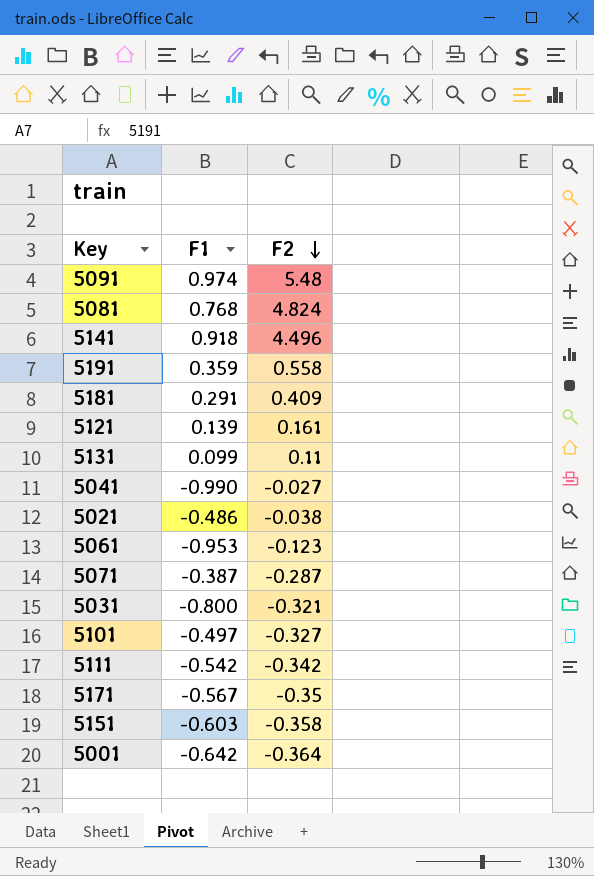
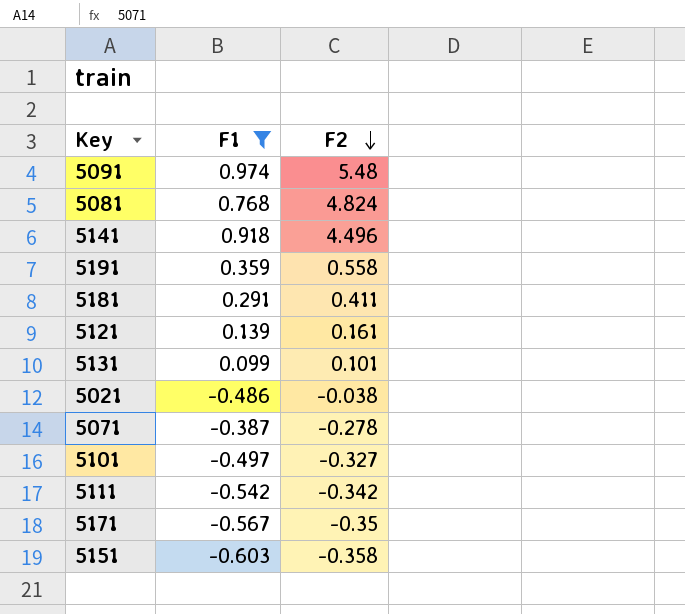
filter: none -> F1 >= -0.603
5181 | F2: 0.409 -> 0.411
5131 | F2: 0.11 -> 0.101
5071 | F2: -0.287 -> -0.278

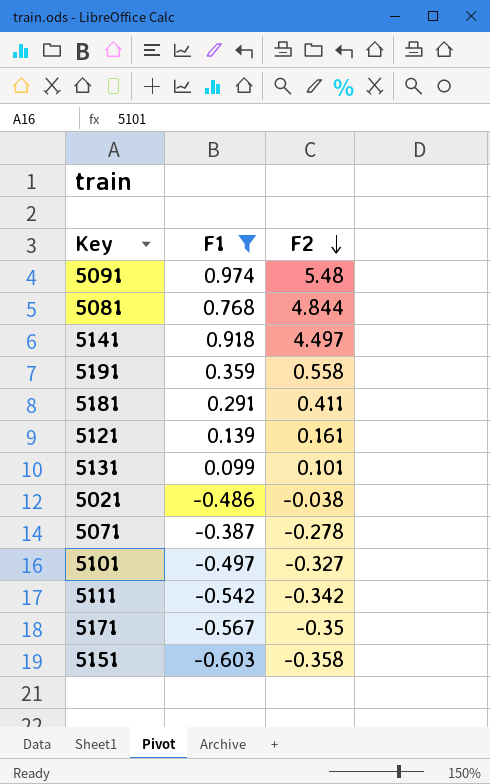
5081 | F2: 4.824 -> 4.844
5141 | F2: 4.496 -> 4.497

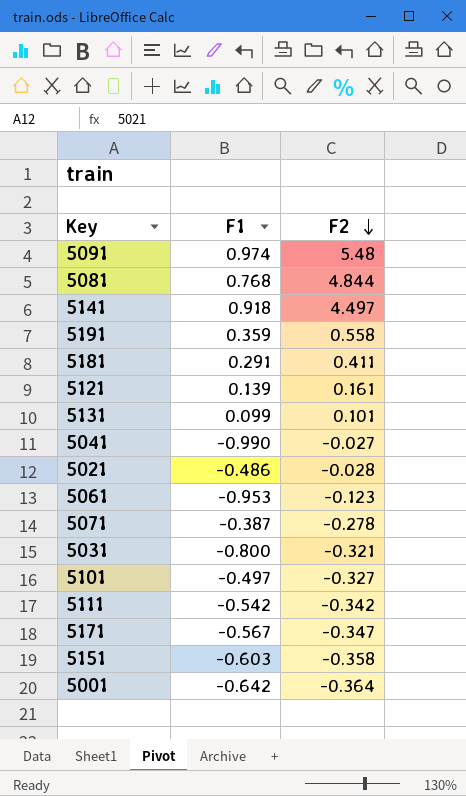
filter: F1 >= -0.603 -> none
5021 | F2: -0.038 -> -0.028
5171 | F2: -0.35 -> -0.347

